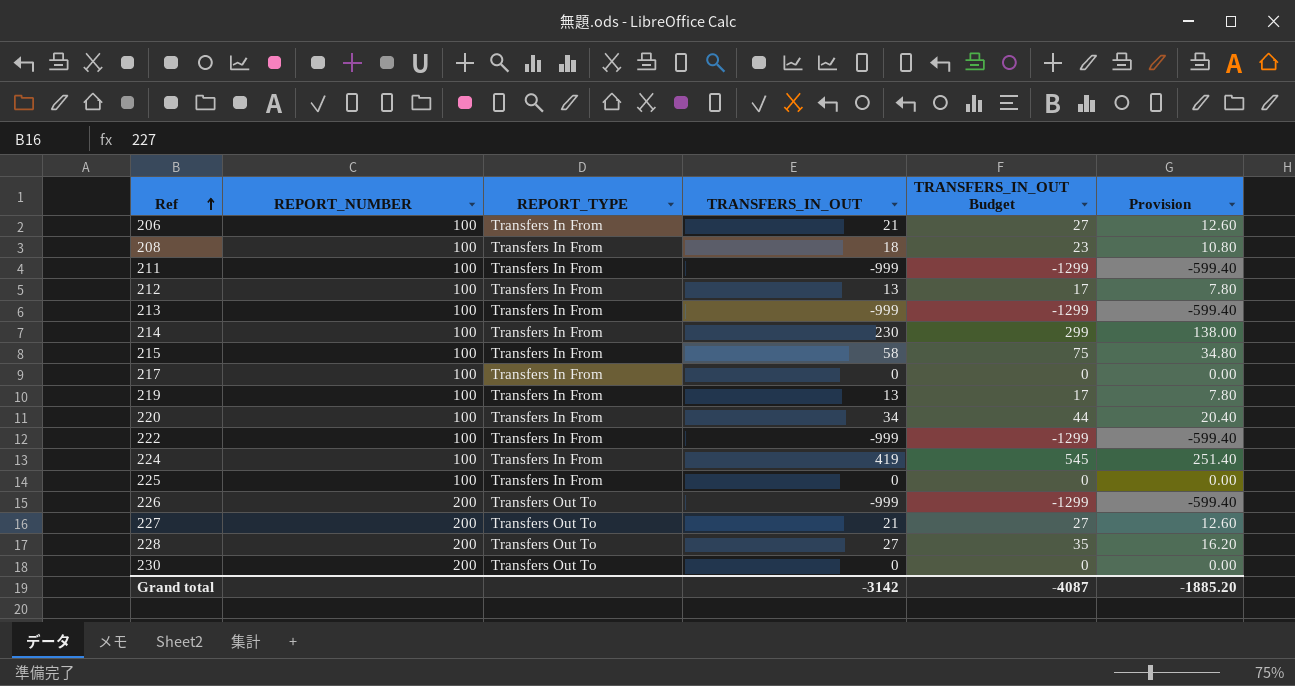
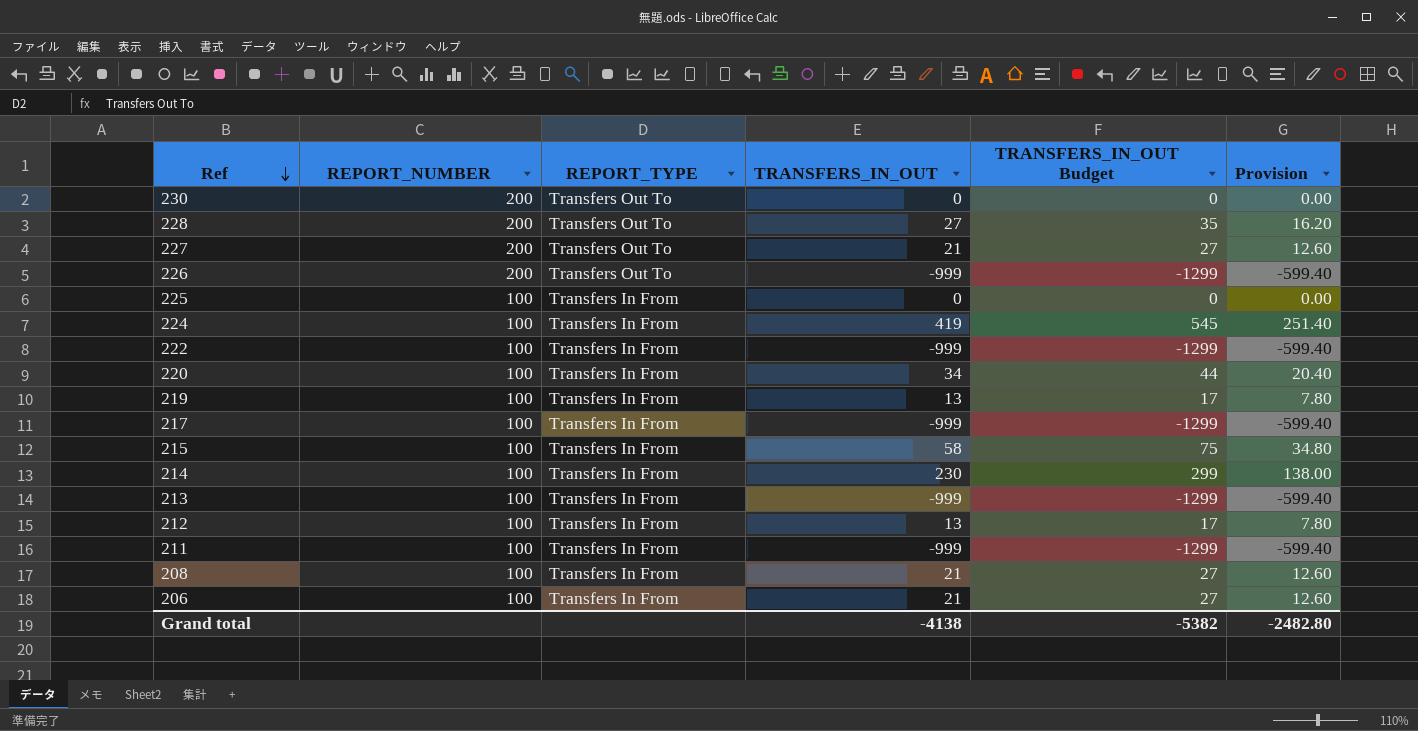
row order: Ref ascending -> Ref descending
217 | TRANSFERS_IN_OUT: 0 -> -999
217 | TRANSFERS_IN_OUT Budget: 0 -> -1299
217 | Provision: 0.00 -> -599.40
208 | TRANSFERS_IN_OUT: 18 -> 21
208 | TRANSFERS_IN_OUT Budget: 23 -> 27
208 | Provision: 10.80 -> 12.60
Grand total | TRANSFERS_IN_OUT: -3142 -> -4138
Grand total | TRANSFERS_IN_OUT Budget: -4087 -> -5382
Grand total | Provision: -1885.20 -> -2482.80

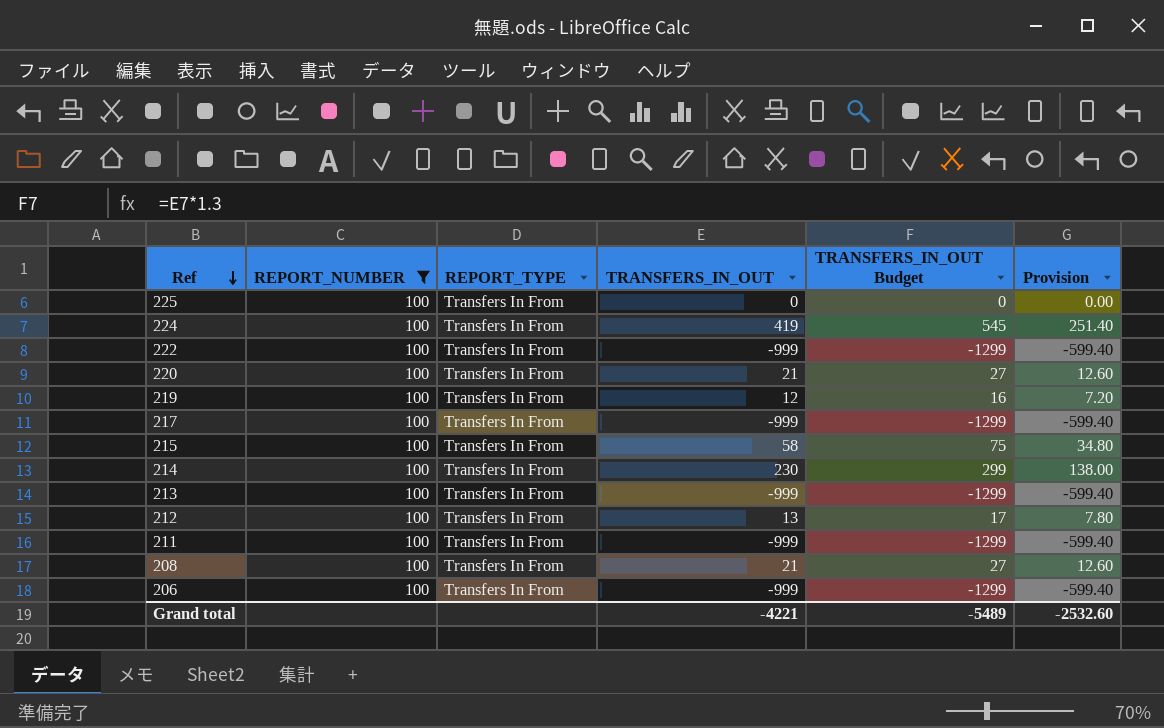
filter: none -> REPORT_NUMBER = 100
220 | TRANSFERS_IN_OUT: 34 -> 21
220 | TRANSFERS_IN_OUT Budget: 44 -> 27
220 | Provision: 20.40 -> 12.60
219 | TRANSFERS_IN_OUT: 13 -> 12
219 | TRANSFERS_IN_OUT Budget: 17 -> 16
219 | Provision: 7.80 -> 7.20
206 | TRANSFERS_IN_OUT: 21 -> -999
206 | TRANSFERS_IN_OUT Budget: 27 -> -1299
206 | Provision: 12.60 -> -599.40
Grand total | TRANSFERS_IN_OUT: -4138 -> -4221
Grand total | TRANSFERS_IN_OUT Budget: -5382 -> -5489
Grand total | Provision: -2482.80 -> -2532.60

